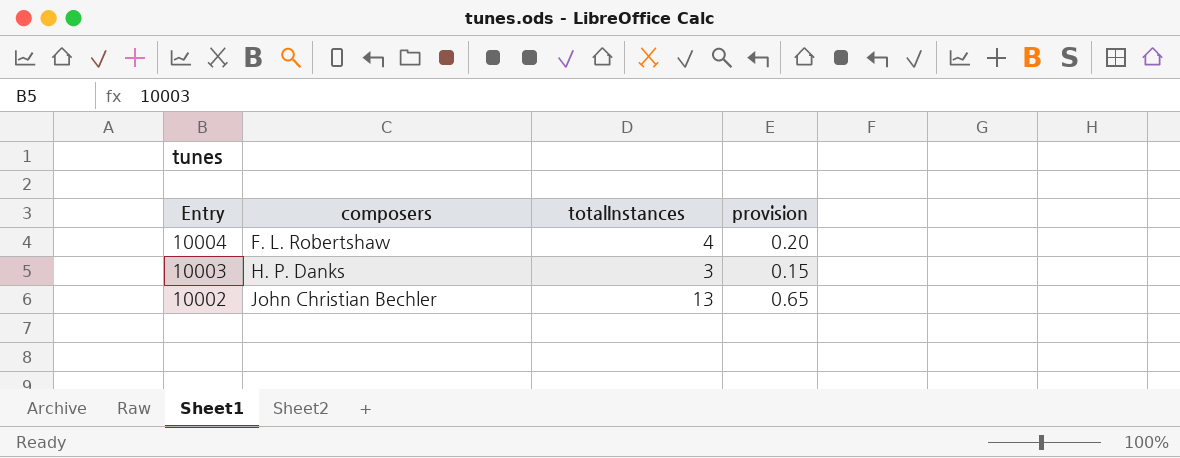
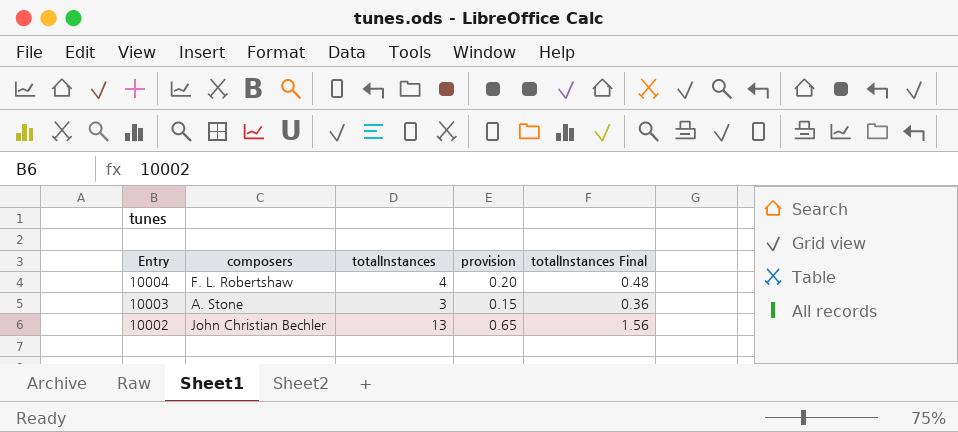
column totalInstances Final | formula: none -> [totalInstances] * 0.12
10003 | composers: H. P. Danks -> A. Stone

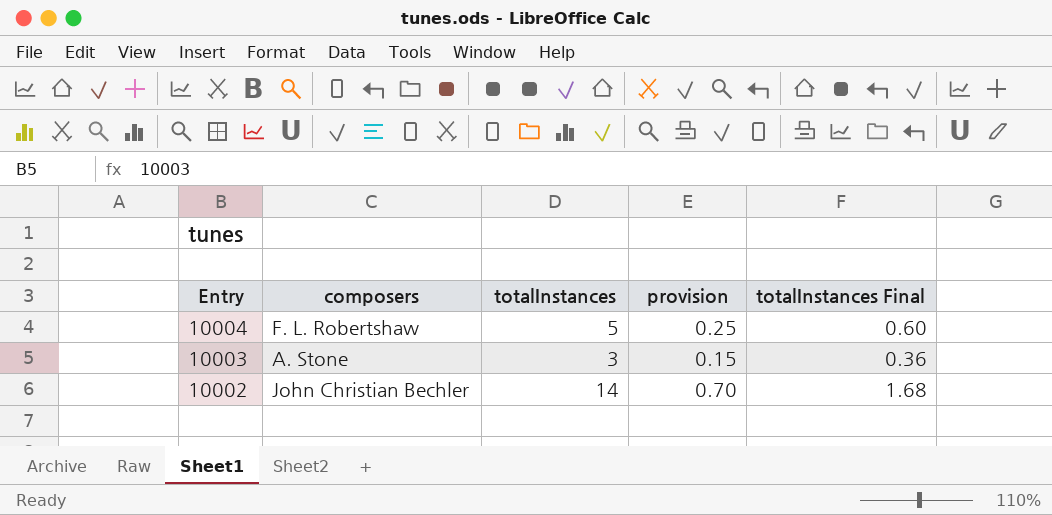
10004 | totalInstances: 4 -> 5
10004 | provision: 0.20 -> 0.25
10004 | totalInstances Final: 0.48 -> 0.60
10002 | totalInstances: 13 -> 14
10002 | provision: 0.65 -> 0.70
10002 | totalInstances Final: 1.56 -> 1.68

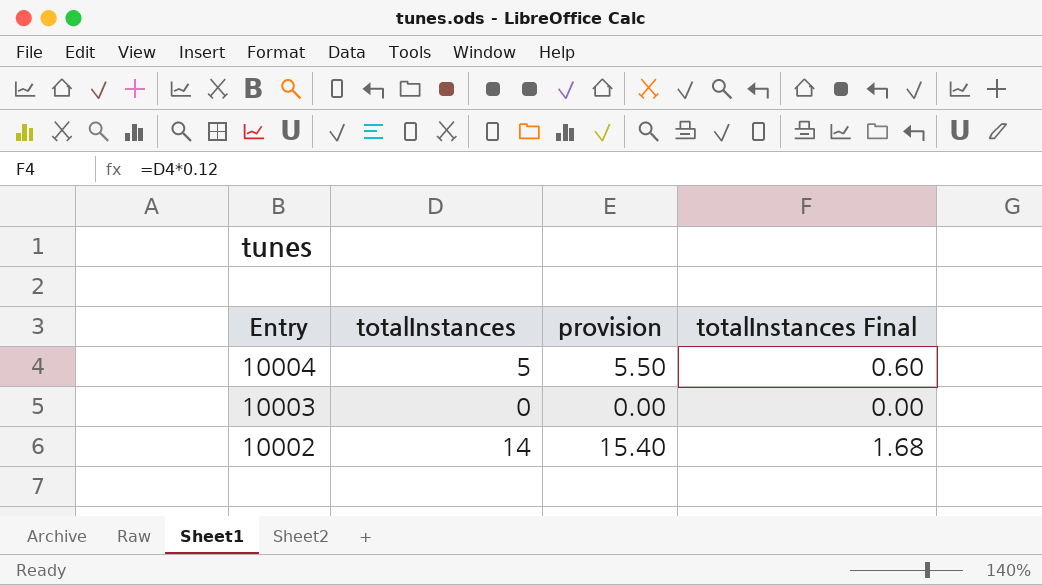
column composers | position: 2 -> none
column provision | formula: [totalInstances] * 0.05 -> [totalInstances] * 1.1
10003 | totalInstances: 3 -> 0
10003 | totalInstances Final: 0.36 -> 0.00

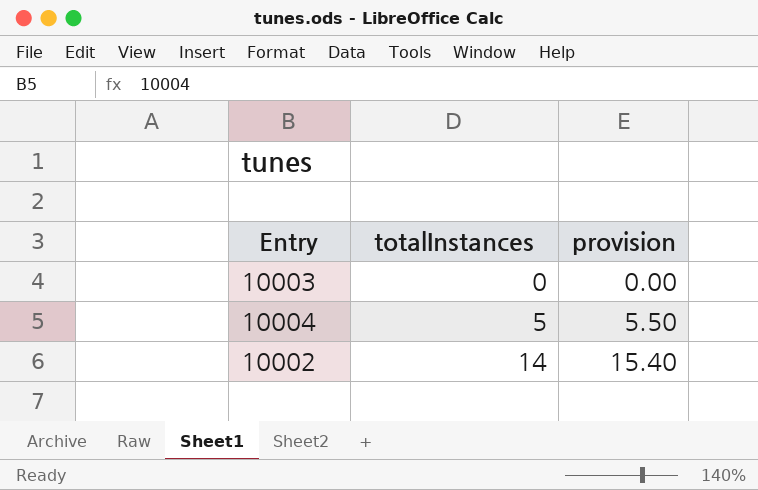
row order: Entry descending -> totalInstances ascending
column totalInstances Final | formula: [totalInstances] * 0.12 -> none

